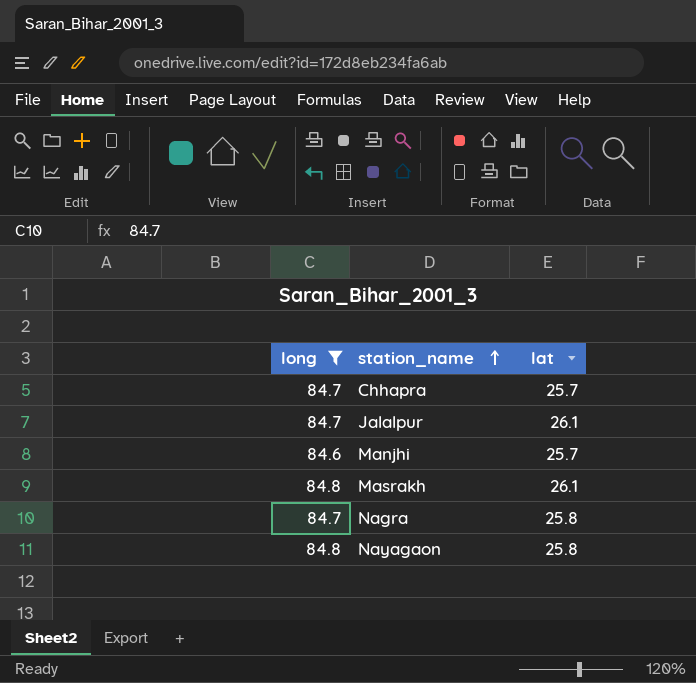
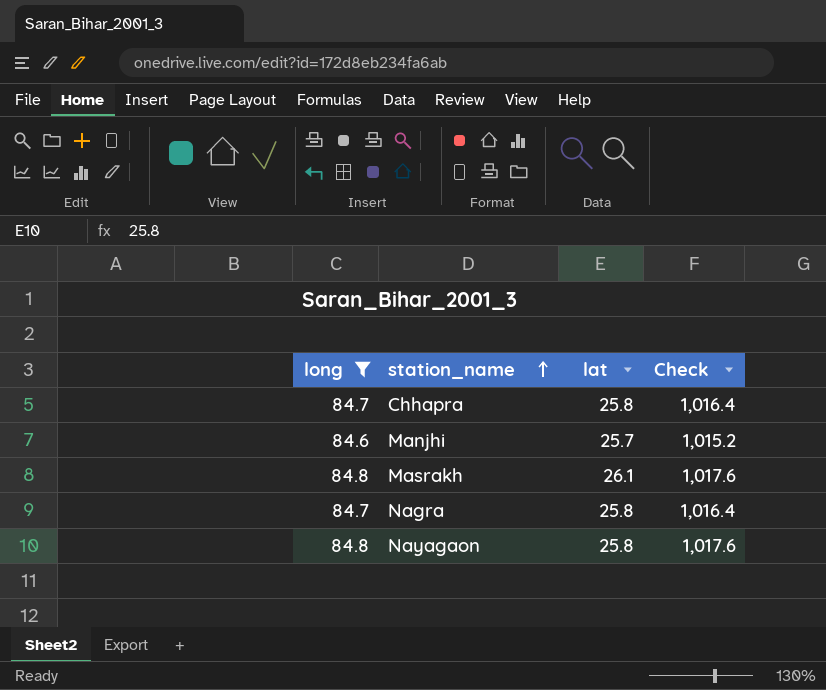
column Check | formula: none -> [long] * 12
row Jalalpur: 84.7 | 26.1 -> none
Chhapra | lat: 25.7 -> 25.8

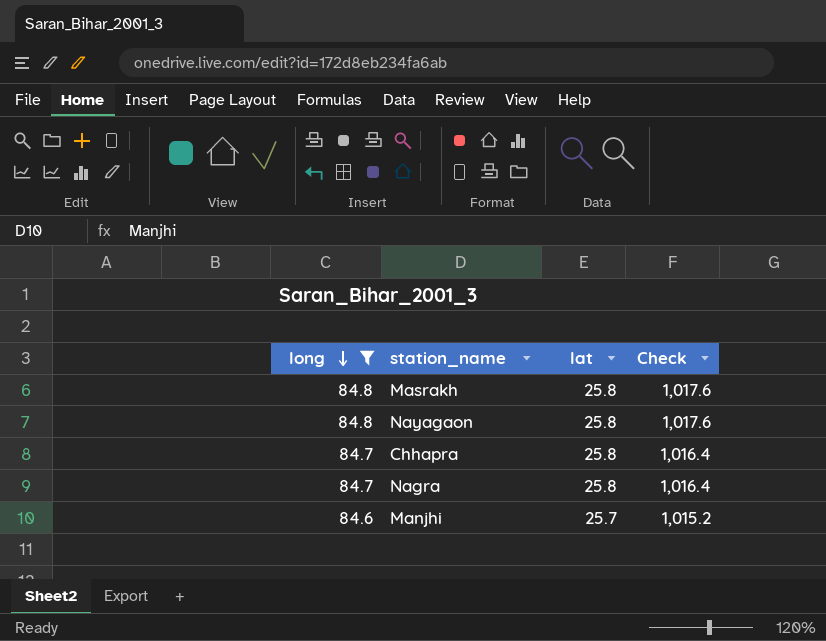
row order: station_name ascending -> long descending
Masrakh | lat: 26.1 -> 25.8

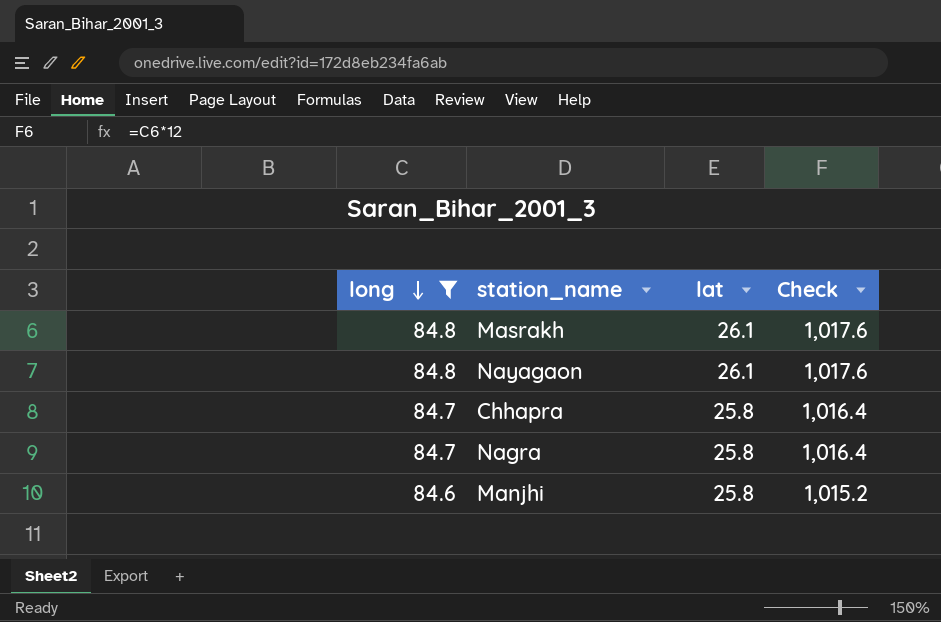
Masrakh | lat: 25.8 -> 26.1
Nayagaon | lat: 25.8 -> 26.1
Manjhi | lat: 25.7 -> 25.8

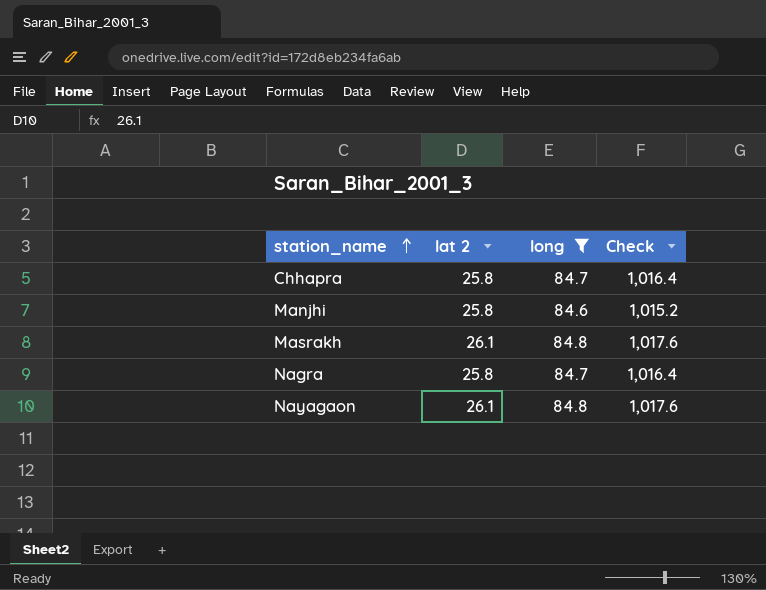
row order: long descending -> station_name ascending
column name: lat -> lat 2
column long | position: 1 -> 3

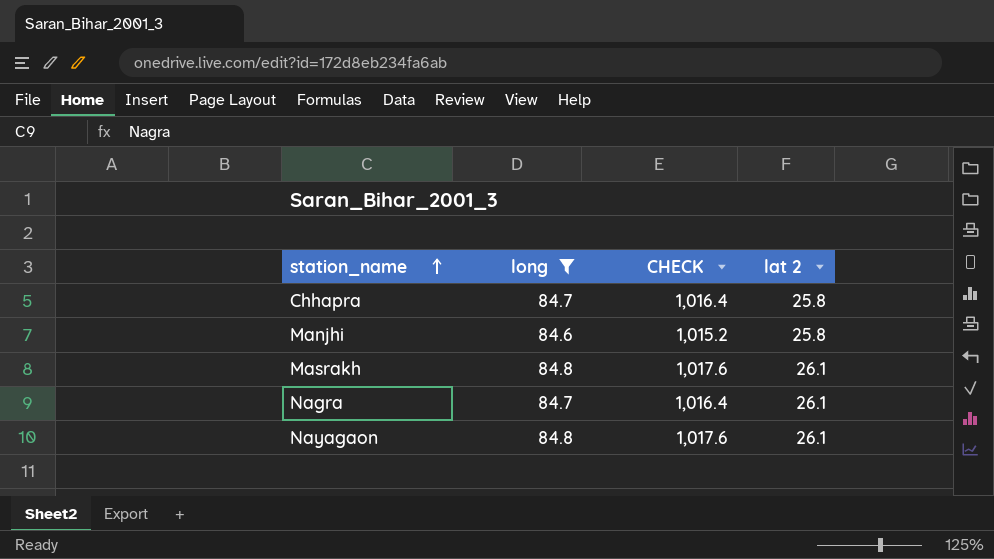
column name: Check -> CHECK
column lat 2 | position: 2 -> 4
Nagra | lat 2: 25.8 -> 26.1

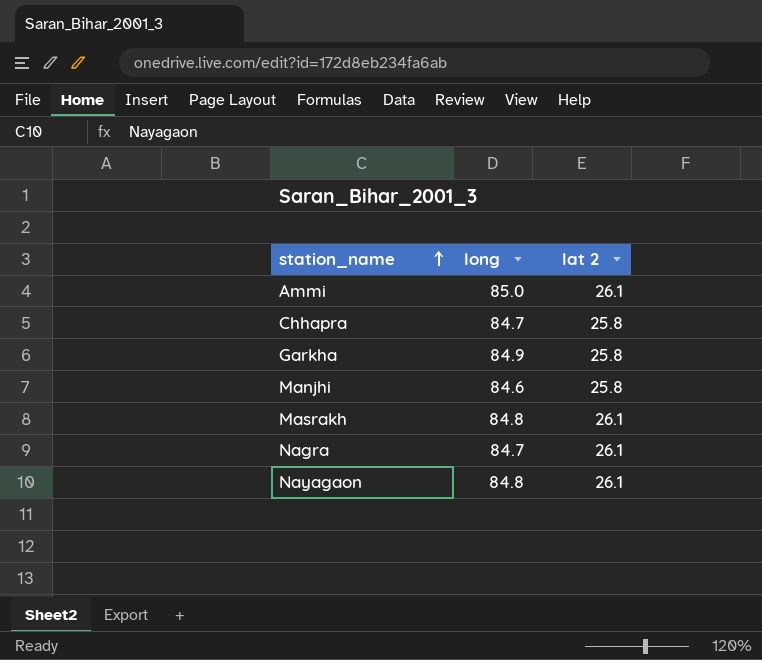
filter: long <= 84.8 -> none
column CHECK | formula: [long] * 12 -> none

